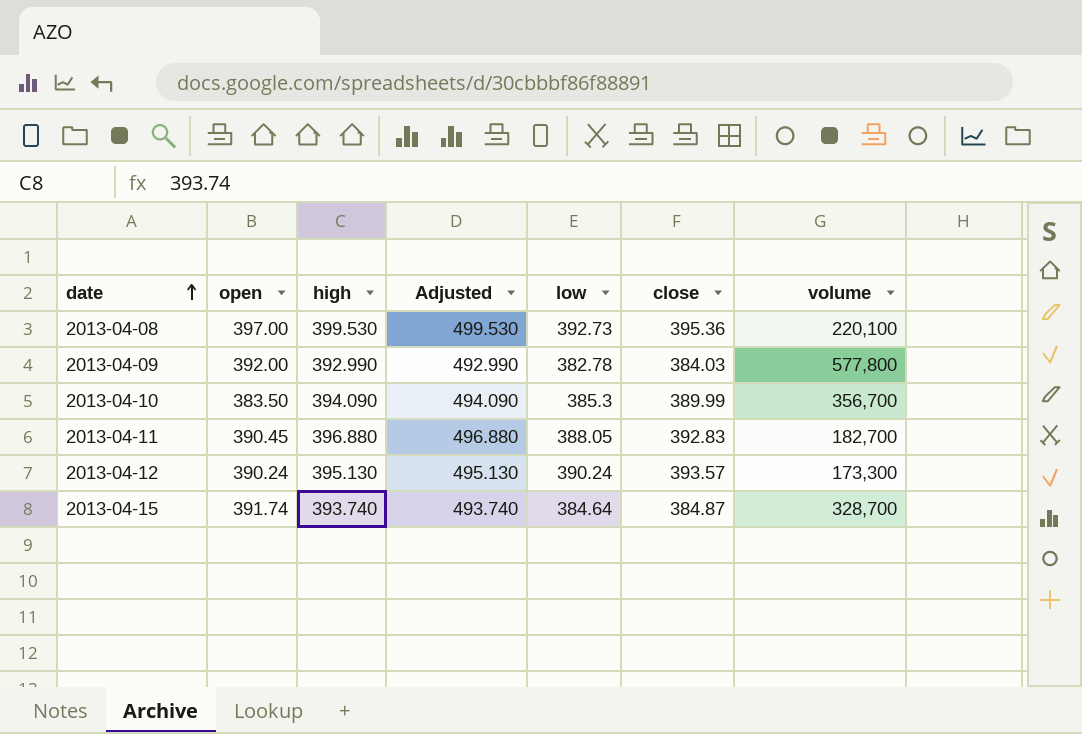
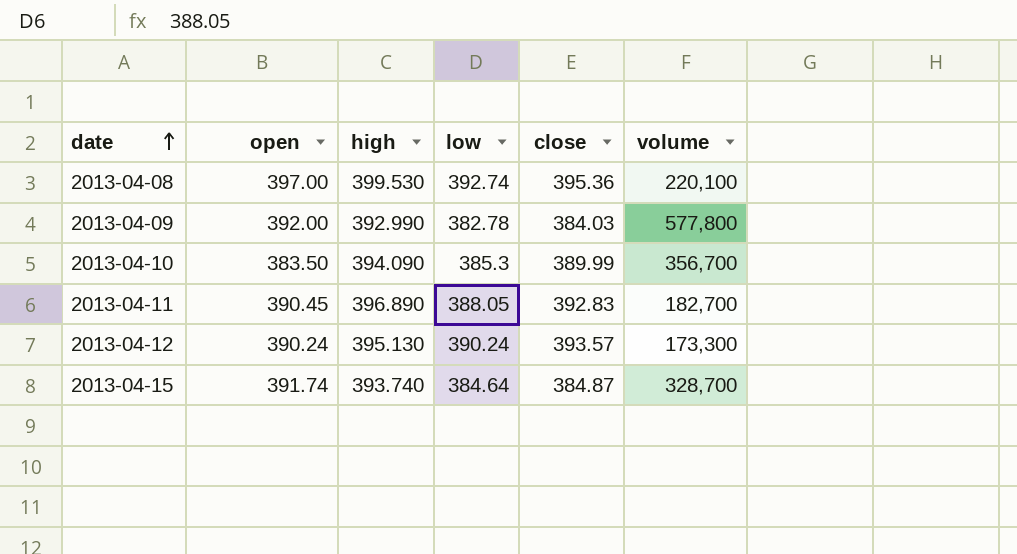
column Adjusted | formula: [high] + 100 -> none
2013-04-08 | low: 392.73 -> 392.74
2013-04-11 | high: 396.880 -> 396.890

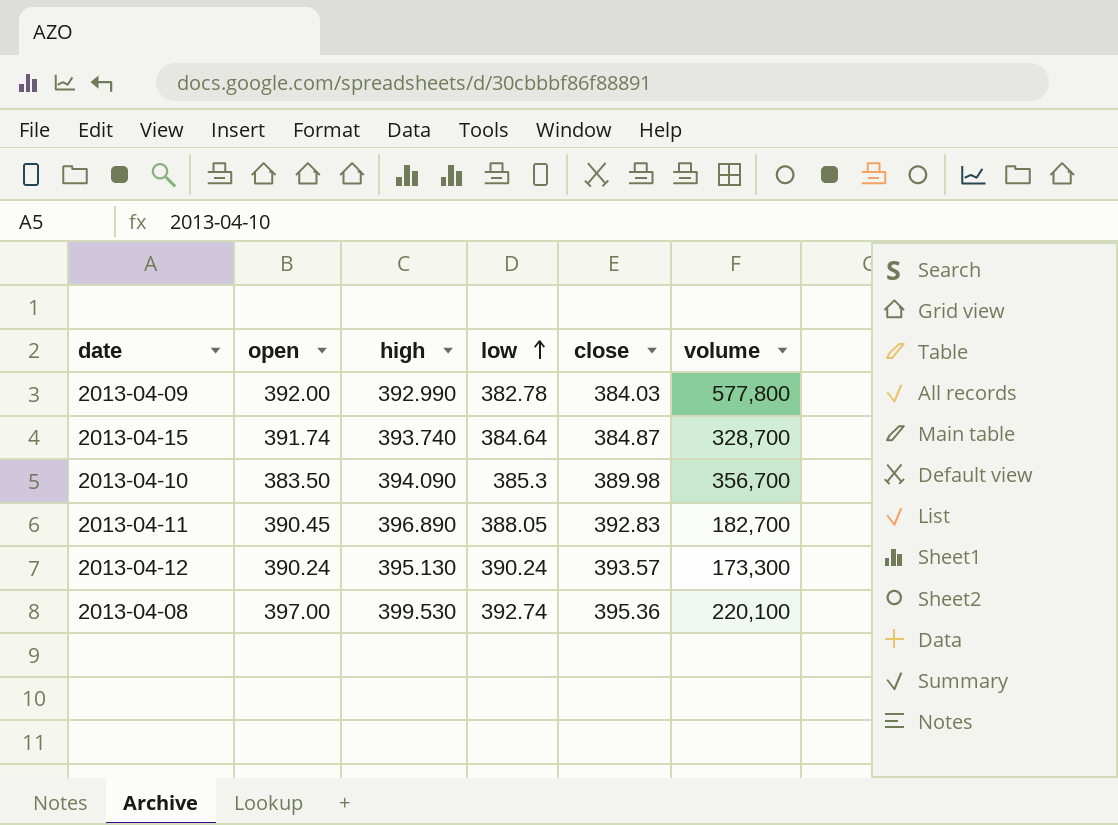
row order: date ascending -> low ascending
2013-04-10 | close: 389.99 -> 389.98

